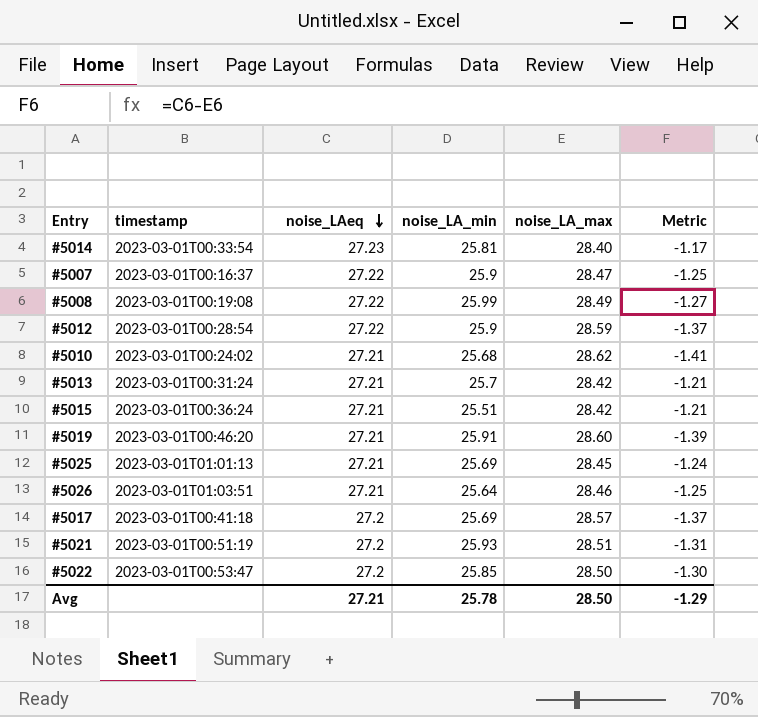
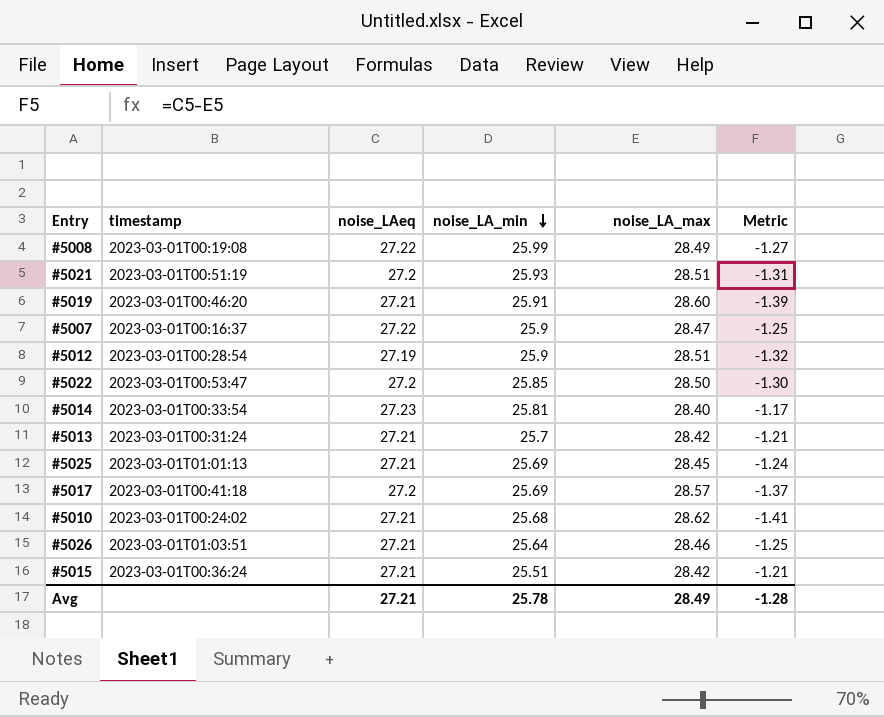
row order: noise_LAeq descending -> noise_LA_min descending
#5012 | noise_LAeq: 27.22 -> 27.19
#5012 | noise_LA_max: 28.59 -> 28.51
#5012 | Metric: -1.37 -> -1.32
Avg | noise_LA_max: 28.50 -> 28.49
Avg | Metric: -1.29 -> -1.28

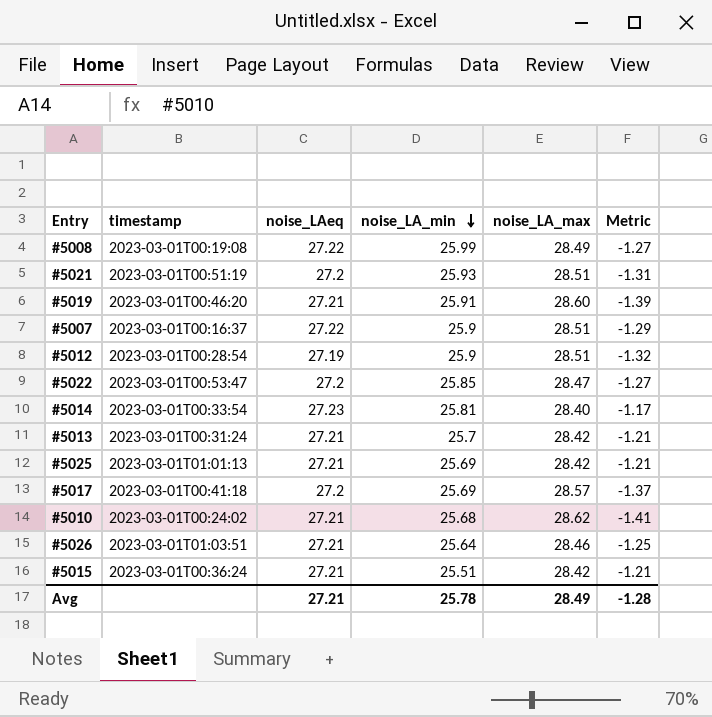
#5007 | noise_LA_max: 28.47 -> 28.51
#5007 | Metric: -1.25 -> -1.29
#5022 | noise_LA_max: 28.50 -> 28.47
#5022 | Metric: -1.30 -> -1.27
#5025 | noise_LA_max: 28.45 -> 28.42
#5025 | Metric: -1.24 -> -1.21

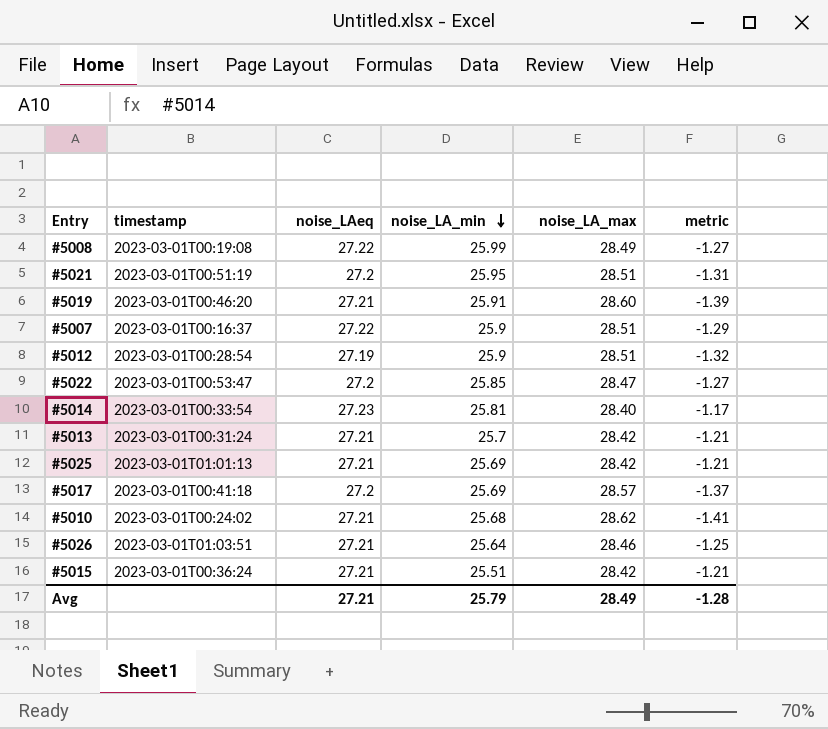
column name: Metric -> metric
#5021 | noise_LA_min: 25.93 -> 25.95
Avg | noise_LA_min: 25.78 -> 25.79

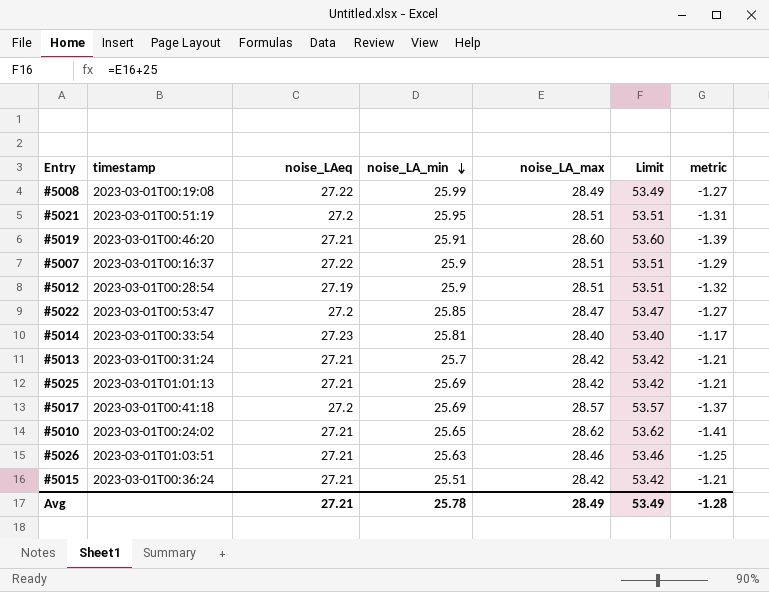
column Limit | formula: none -> [noise_LA_max] + 25
#5010 | noise_LA_min: 25.68 -> 25.65
#5026 | noise_LA_min: 25.64 -> 25.63
Avg | noise_LA_min: 25.79 -> 25.78

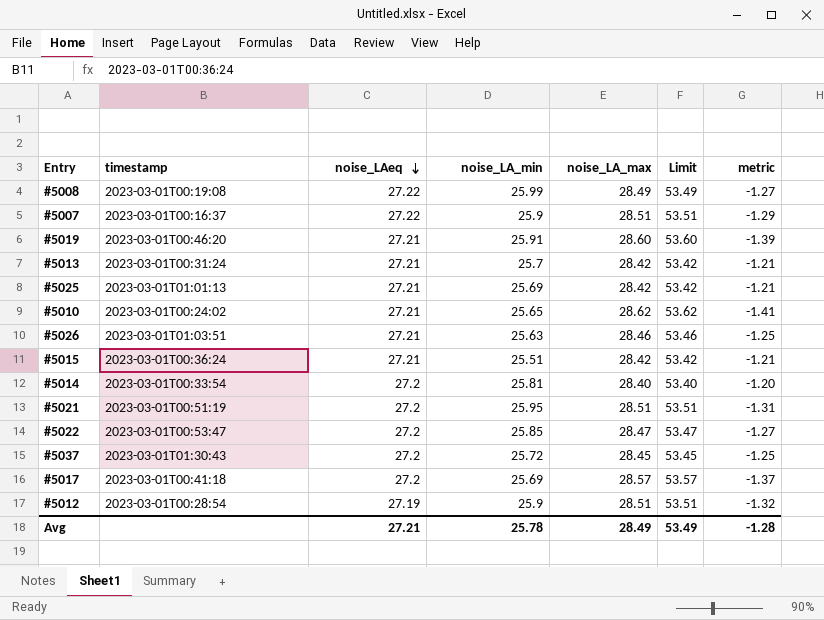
row order: noise_LA_min descending -> noise_LAeq descending
#5014 | noise_LAeq: 27.23 -> 27.2
#5014 | metric: -1.17 -> -1.20
row #5037: none -> 2023-03-01T01:30:43 | 27.2 | 25.72 | 28.45 | 53.45 | -1.25

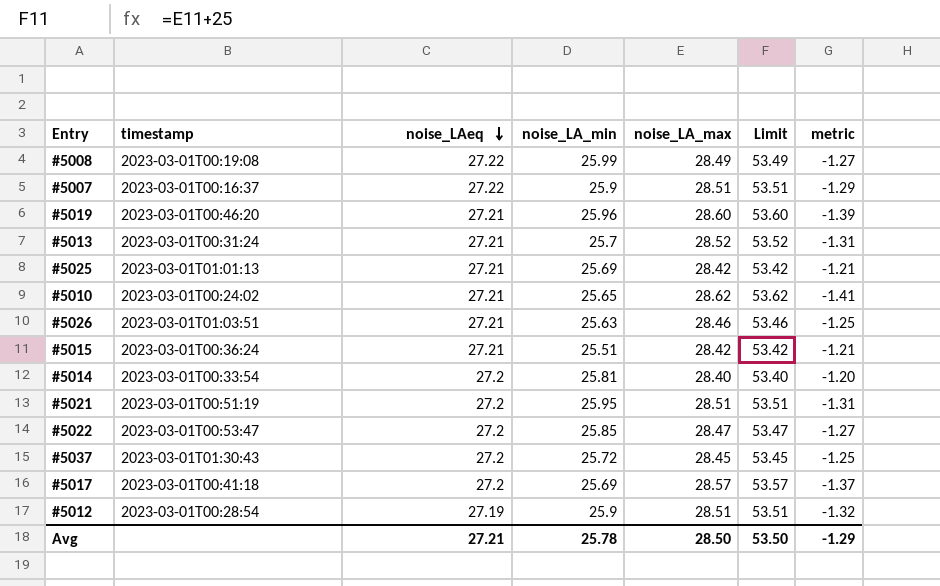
#5019 | noise_LA_min: 25.91 -> 25.96
#5013 | noise_LA_max: 28.42 -> 28.52
#5013 | Limit: 53.42 -> 53.52
#5013 | metric: -1.21 -> -1.31
Avg | noise_LA_max: 28.49 -> 28.50
Avg | Limit: 53.49 -> 53.50
Avg | metric: -1.28 -> -1.29

